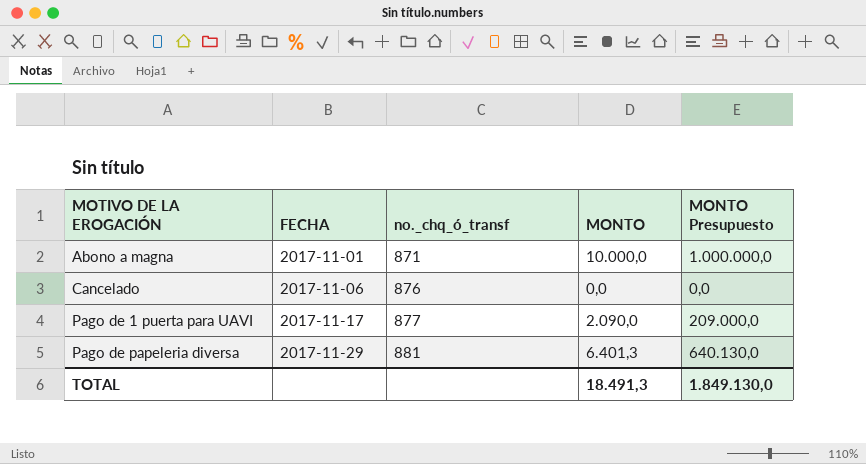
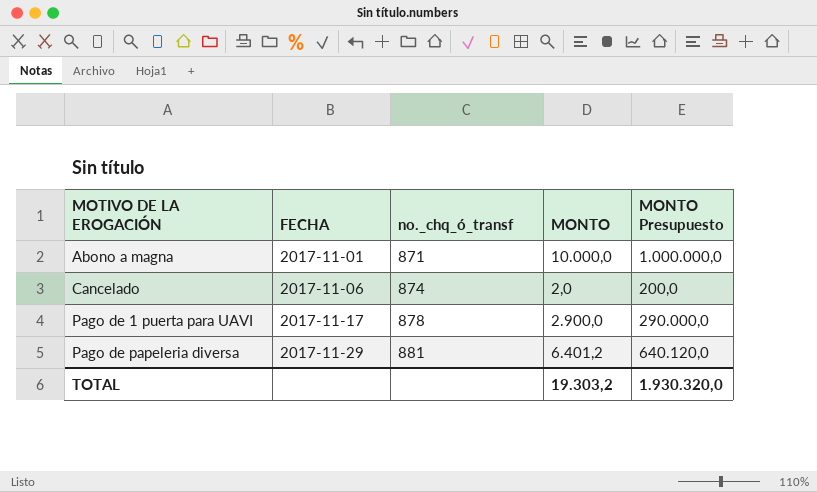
Cancelado | no._chq_ó_transf: 876 -> 874
Cancelado | MONTO: 0,0 -> 2,0
Cancelado | MONTO Presupuesto: 0,0 -> 200,0
Pago de 1 puerta para UAVI | no._chq_ó_transf: 877 -> 878
Pago de 1 puerta para UAVI | MONTO: 2.090,0 -> 2.900,0
Pago de 1 puerta para UAVI | MONTO Presupuesto: 209.000,0 -> 290.000,0
Pago de papeleria diversa | MONTO: 6.401,3 -> 6.401,2
Pago de papeleria diversa | MONTO Presupuesto: 640.130,0 -> 640.120,0
TOTAL | MONTO: 18.491,3 -> 19.303,2
TOTAL | MONTO Presupuesto: 1.849.130,0 -> 1.930.320,0

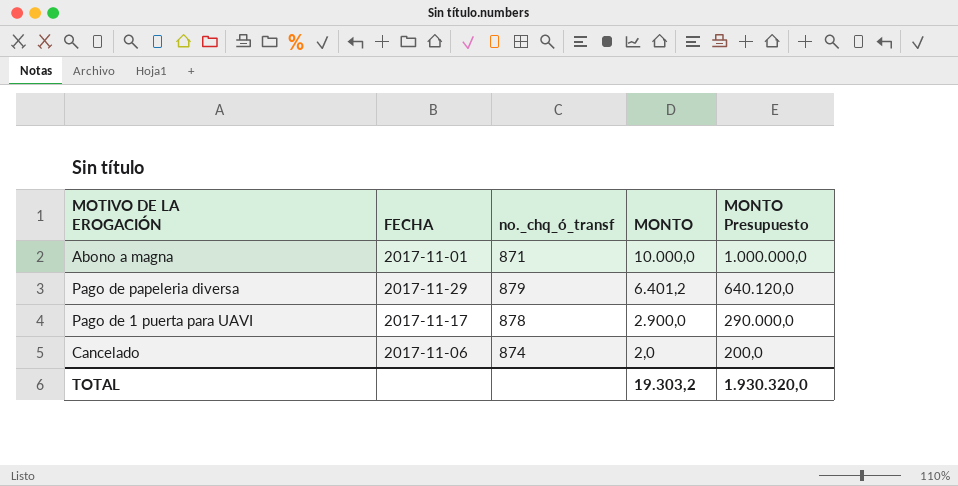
row order: MOTIVO DE LA EROGACIÓN ascending -> MONTO descending
Pago de papeleria diversa | no._chq_ó_transf: 881 -> 879

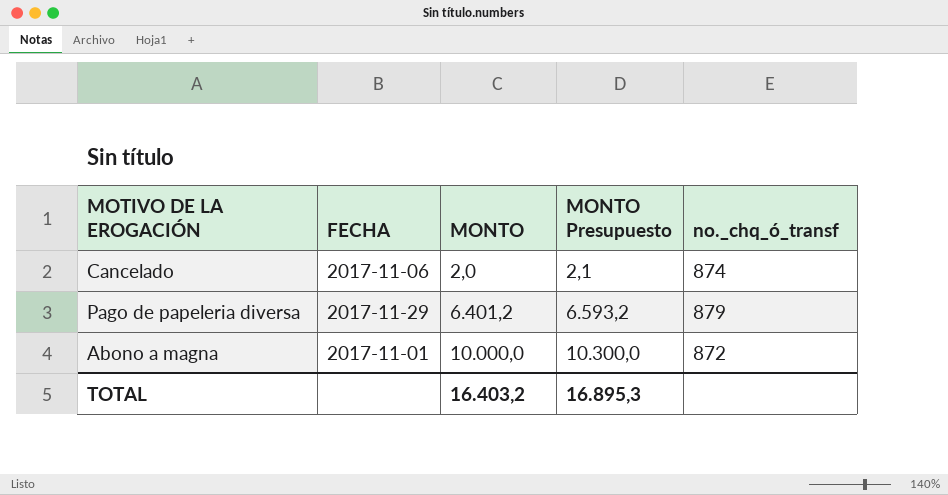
row order: MONTO descending -> MONTO ascending
column MONTO Presupuesto | formula: [MONTO] * 100 -> [MONTO] * 1,03
column no._chq_ó_transf | position: 3 -> 5
row Pago de 1 puerta para UAVI: 2017-11-17 | 878 | 2.900,0 | 290.000,0 -> none
Abono a magna | no._chq_ó_transf: 871 -> 872
TOTAL | MONTO: 19.303,2 -> 16.403,2
TOTAL | MONTO Presupuesto: 1.930.320,0 -> 16.895,3

